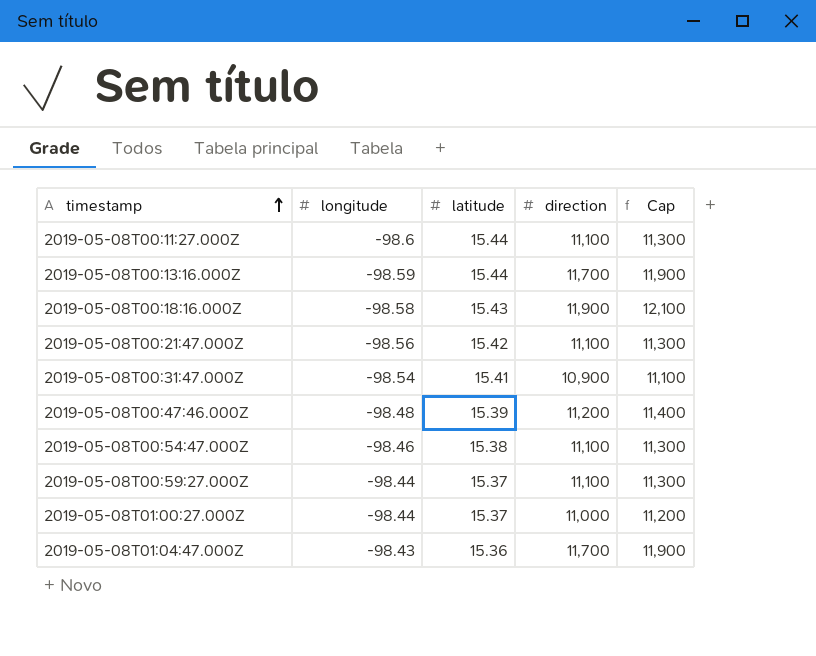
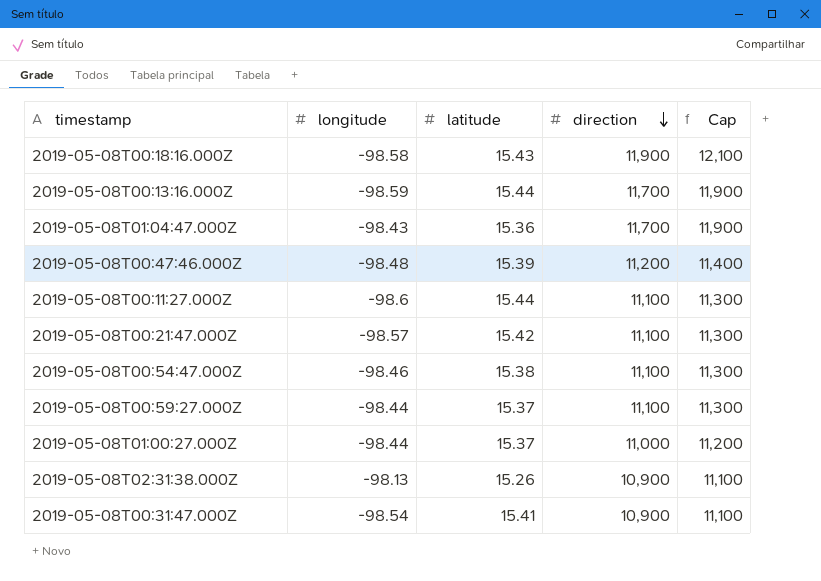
row order: timestamp ascending -> direction descending
2019-05-08T00:21:47.000Z | longitude: -98.56 -> -98.57
row 2019-05-08T02:31:38.000Z: none -> -98.13 | 15.26 | 10,900 | 11,100

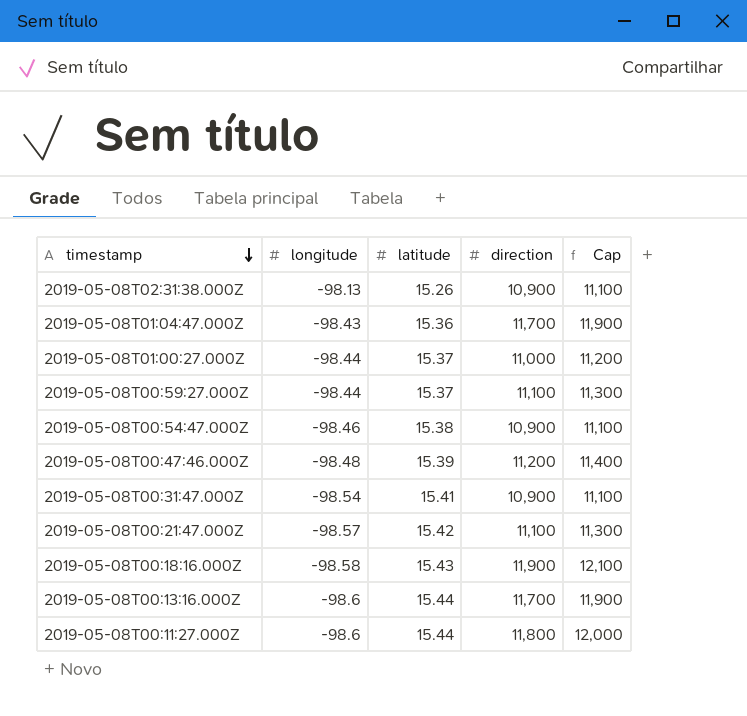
row order: direction descending -> timestamp descending
2019-05-08T00:54:47.000Z | direction: 11,100 -> 10,900
2019-05-08T00:54:47.000Z | Cap: 11,300 -> 11,100
2019-05-08T00:13:16.000Z | longitude: -98.59 -> -98.6
2019-05-08T00:11:27.000Z | direction: 11,100 -> 11,800
2019-05-08T00:11:27.000Z | Cap: 11,300 -> 12,000

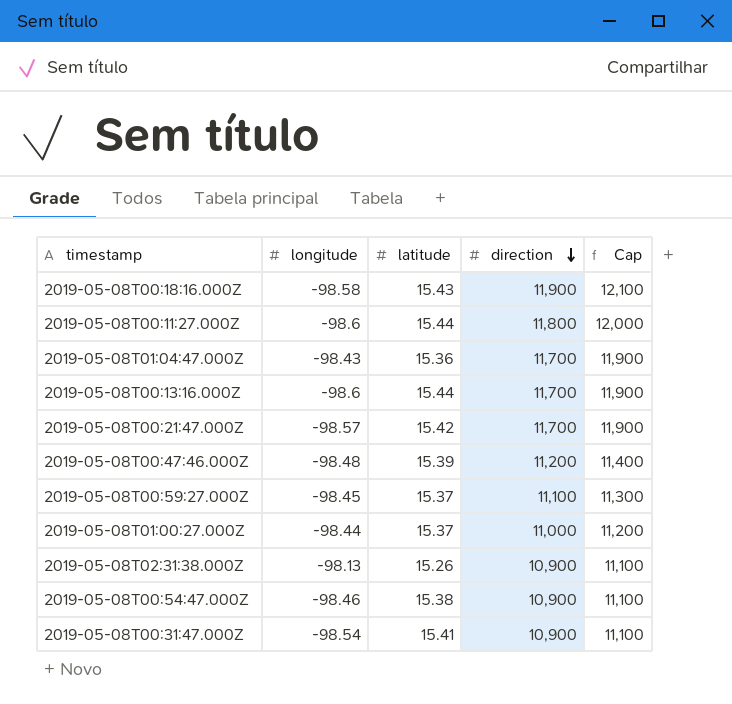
row order: timestamp descending -> direction descending
2019-05-08T00:21:47.000Z | direction: 11,100 -> 11,700
2019-05-08T00:21:47.000Z | Cap: 11,300 -> 11,900
2019-05-08T00:59:27.000Z | longitude: -98.44 -> -98.45

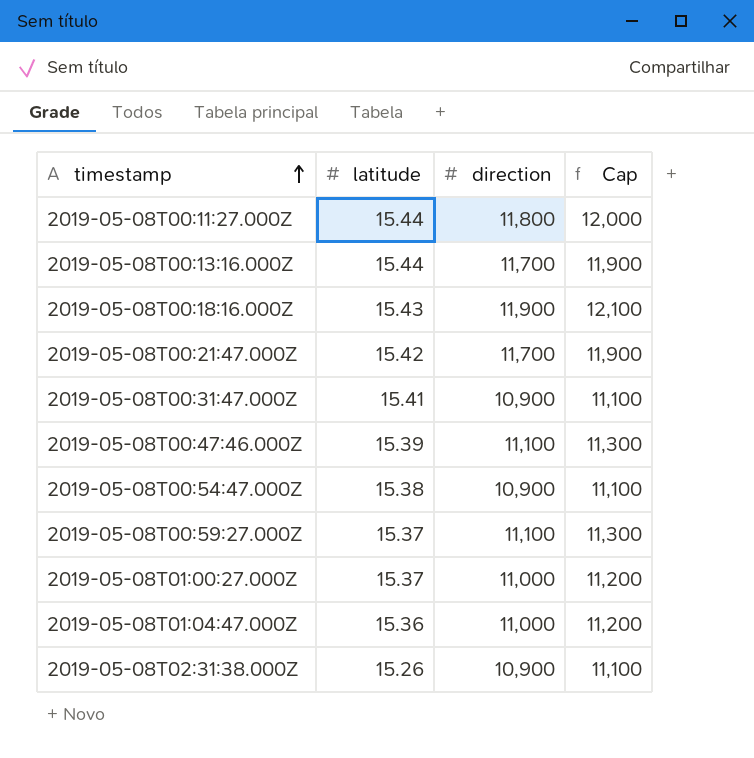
row order: direction descending -> timestamp ascending
column longitude | position: 2 -> none
2019-05-08T00:47:46.000Z | direction: 11,200 -> 11,100
2019-05-08T00:47:46.000Z | Cap: 11,400 -> 11,300
2019-05-08T01:04:47.000Z | direction: 11,700 -> 11,000
2019-05-08T01:04:47.000Z | Cap: 11,900 -> 11,200

